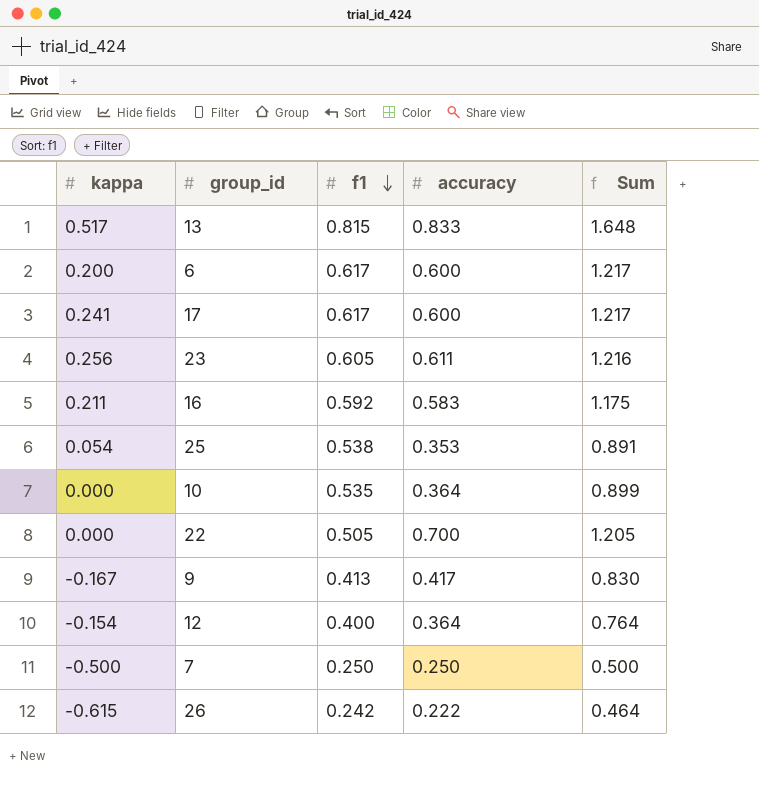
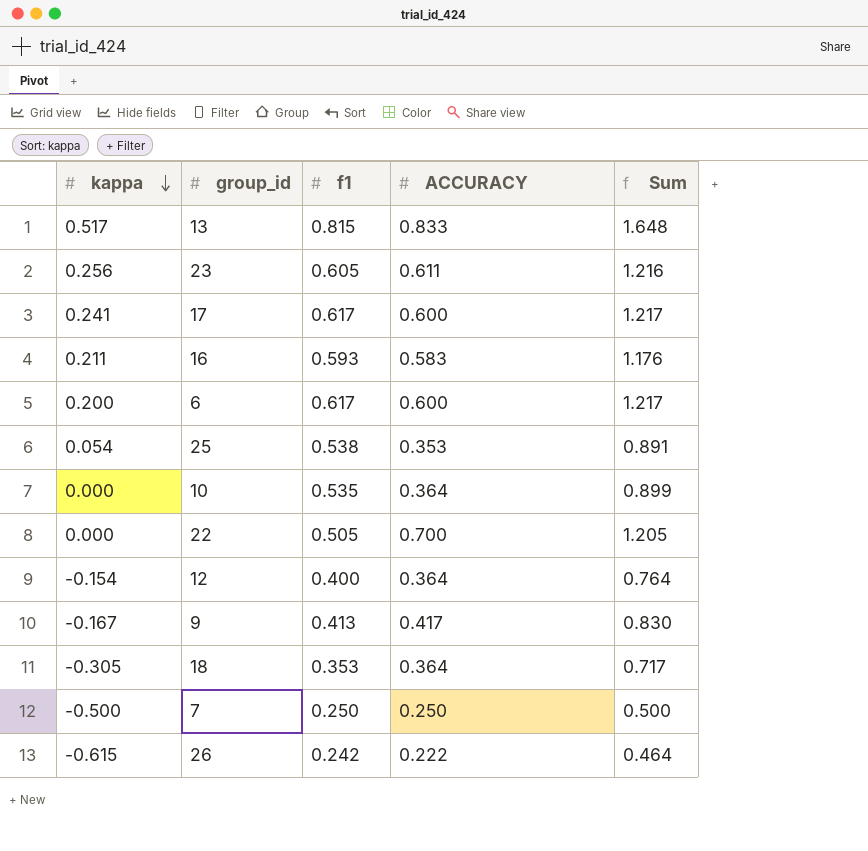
row order: f1 descending -> kappa descending
column name: accuracy -> ACCURACY
16 | f1: 0.592 -> 0.593
16 | Sum: 1.175 -> 1.176
row 18: none -> -0.305 | 0.353 | 0.364 | 0.717

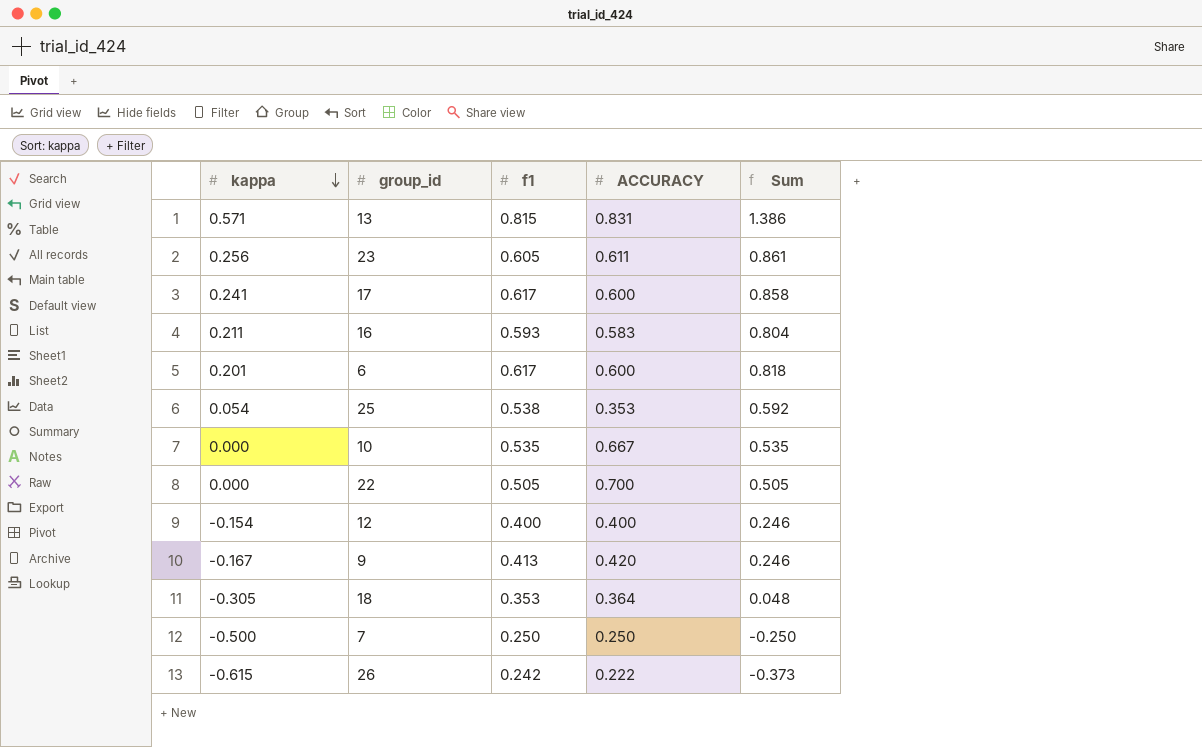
column Sum | formula: [f1] + [ACCURACY] -> [kappa] + [f1]
13 | kappa: 0.517 -> 0.571
13 | ACCURACY: 0.833 -> 0.831
6 | kappa: 0.200 -> 0.201
10 | ACCURACY: 0.364 -> 0.667
12 | ACCURACY: 0.364 -> 0.400
9 | ACCURACY: 0.417 -> 0.420

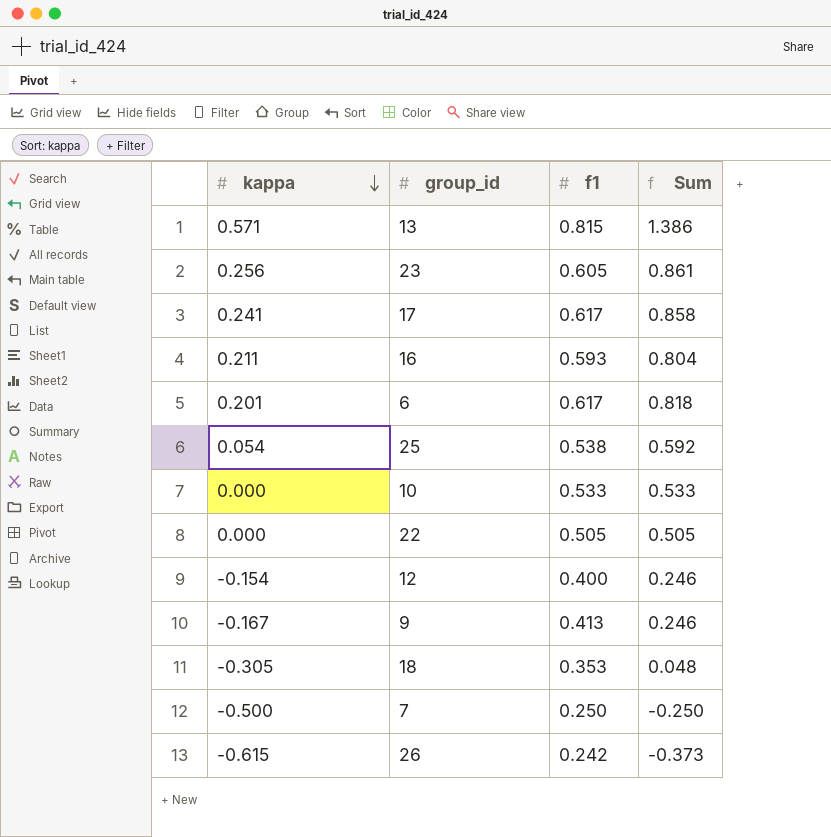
column ACCURACY | position: 4 -> none
10 | f1: 0.535 -> 0.533
10 | Sum: 0.535 -> 0.533

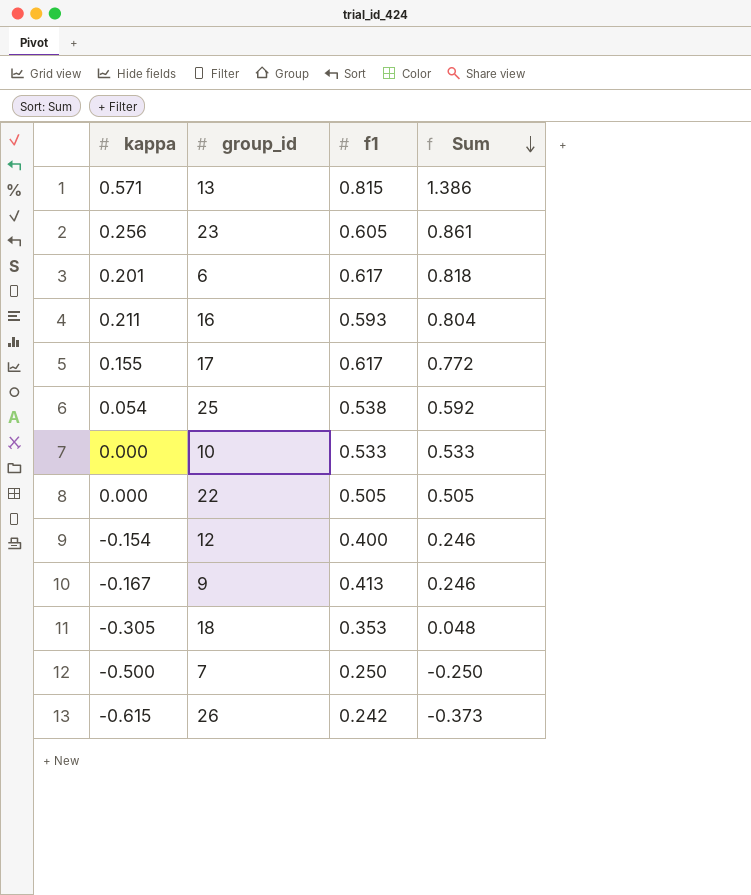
row order: kappa descending -> Sum descending
17 | kappa: 0.241 -> 0.155
17 | Sum: 0.858 -> 0.772

